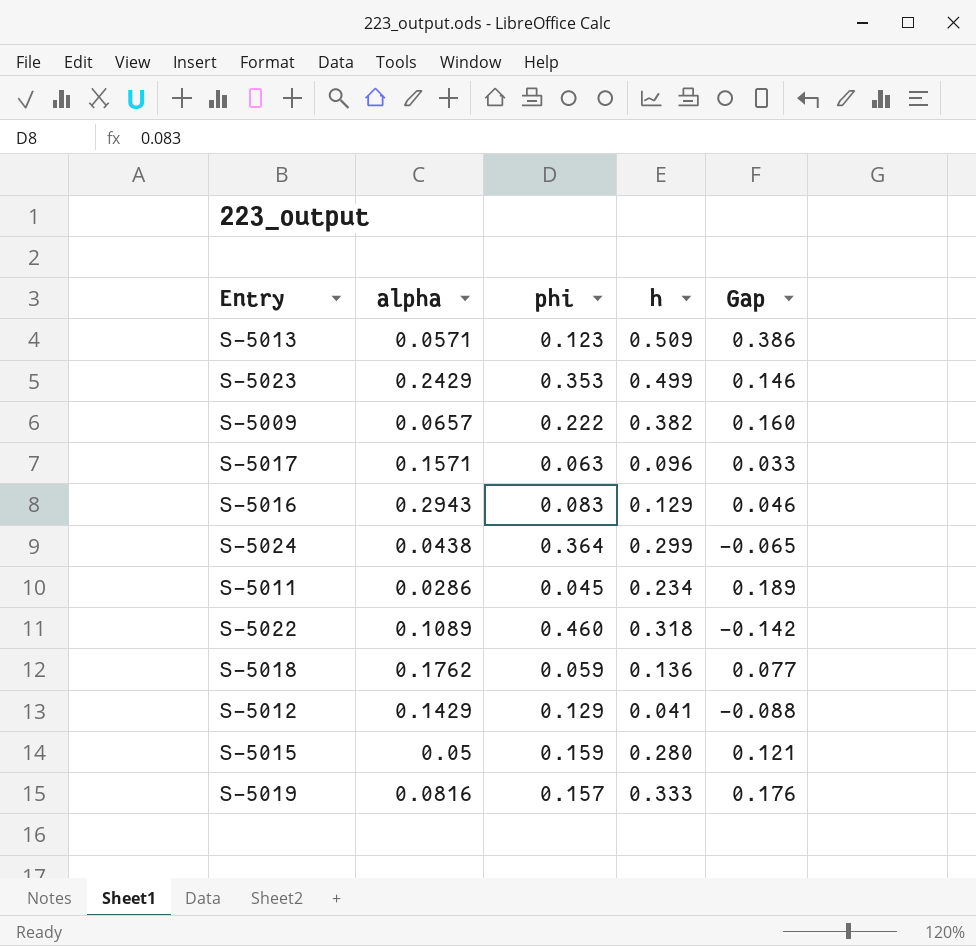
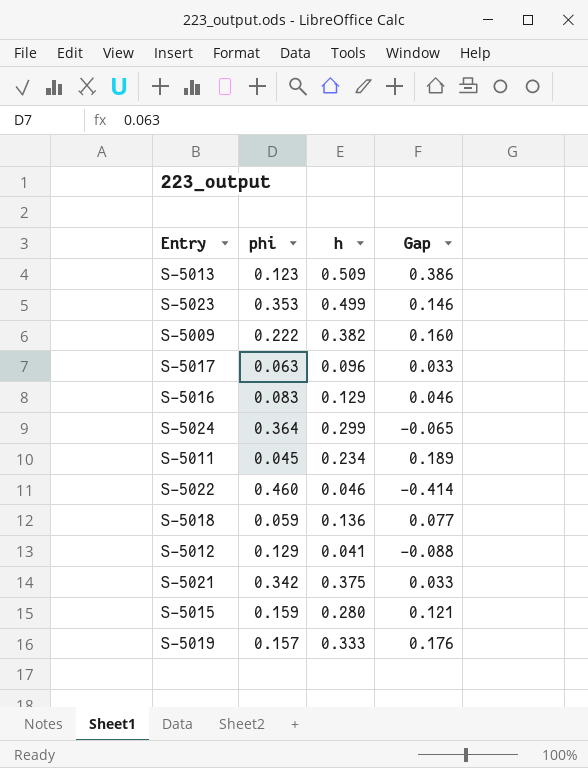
column alpha | position: 2 -> none
S-5022 | h: 0.318 -> 0.046
S-5022 | Gap: -0.142 -> -0.414
row S-5021: none -> 0.342 | 0.375 | 0.033

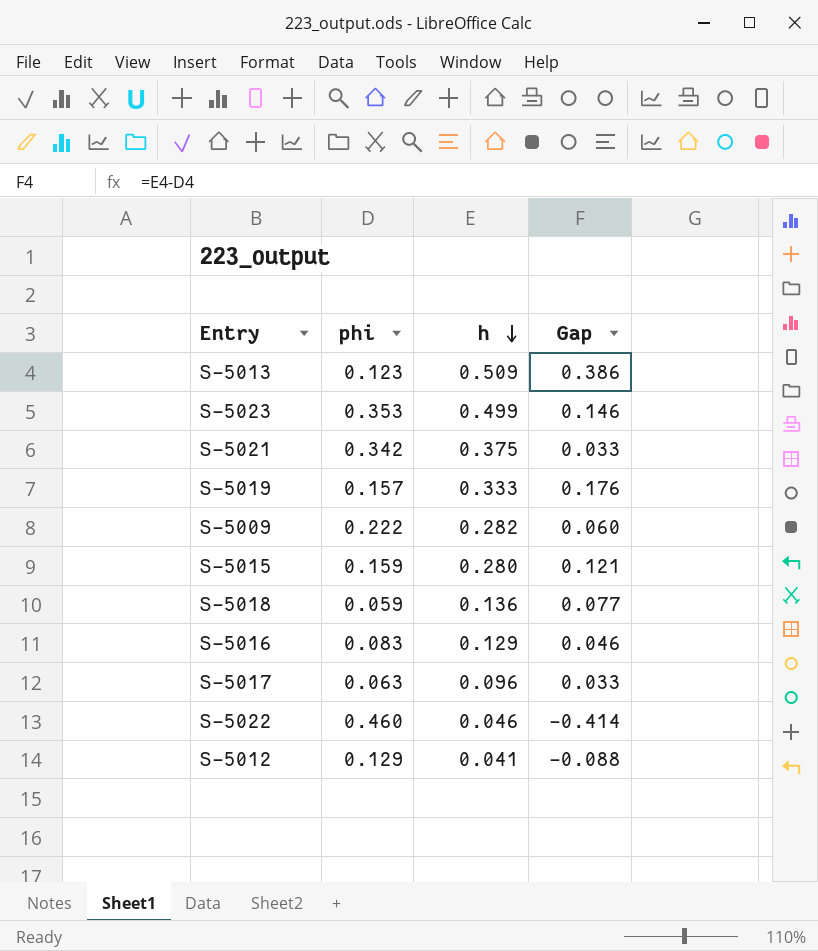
row order: none -> h descending
row S-5024: 0.364 | 0.299 | -0.065 -> none
row S-5011: 0.045 | 0.234 | 0.189 -> none
S-5009 | h: 0.382 -> 0.282
S-5009 | Gap: 0.160 -> 0.060

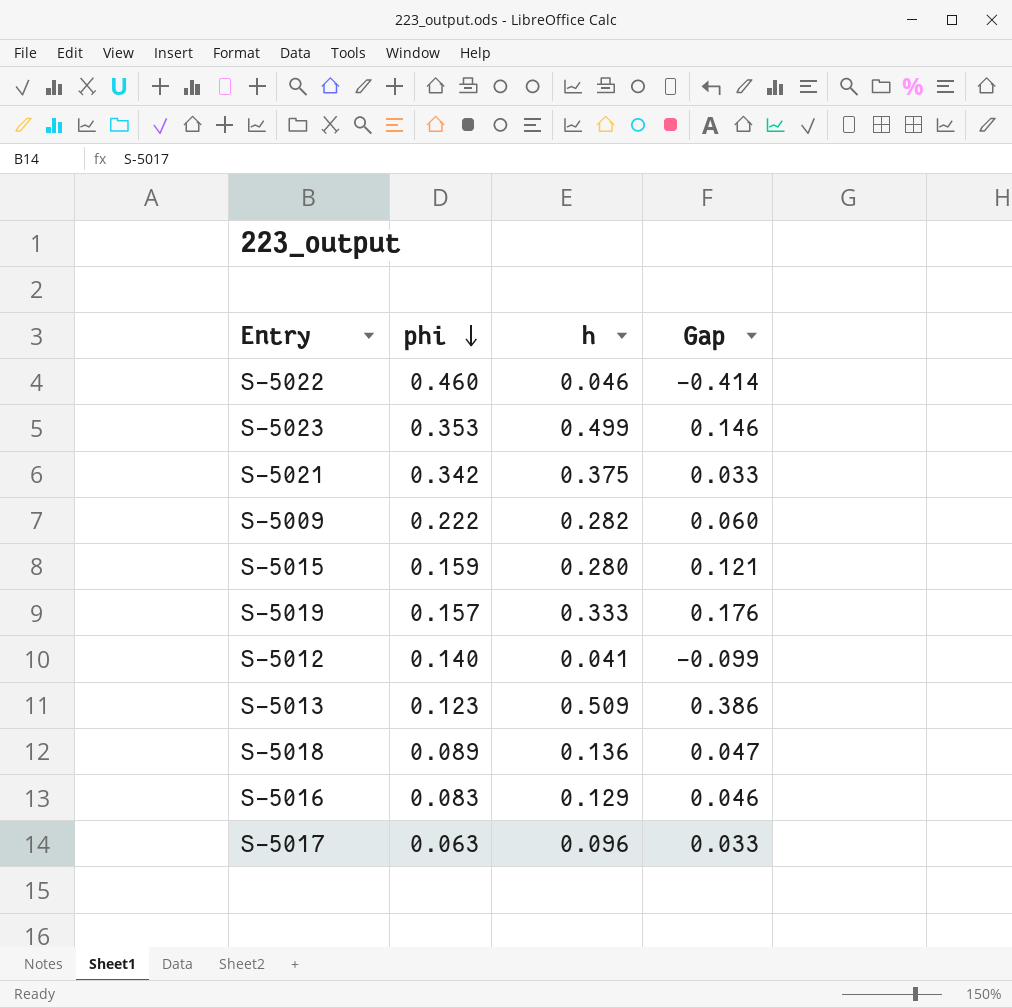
row order: h descending -> phi descending
S-5012 | phi: 0.129 -> 0.140
S-5012 | Gap: -0.088 -> -0.099
S-5018 | phi: 0.059 -> 0.089
S-5018 | Gap: 0.077 -> 0.047

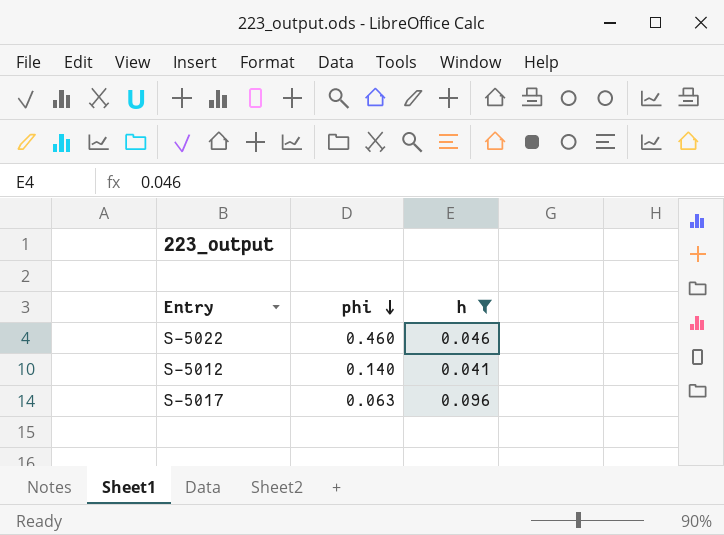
filter: none -> h <= 0.096
column Gap | formula: [h] - [phi] -> none

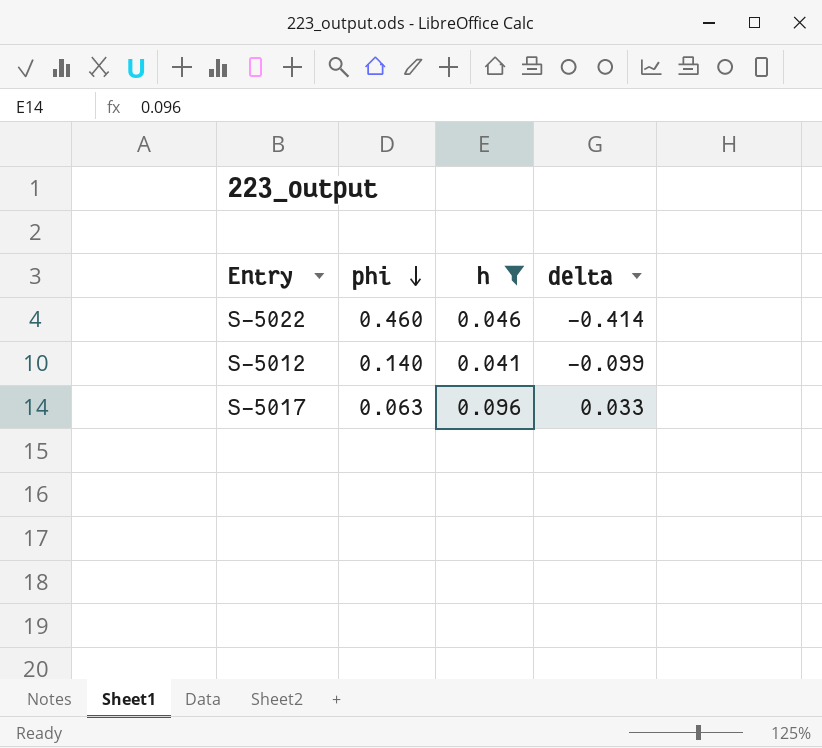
column delta | formula: none -> [h] - [phi]

